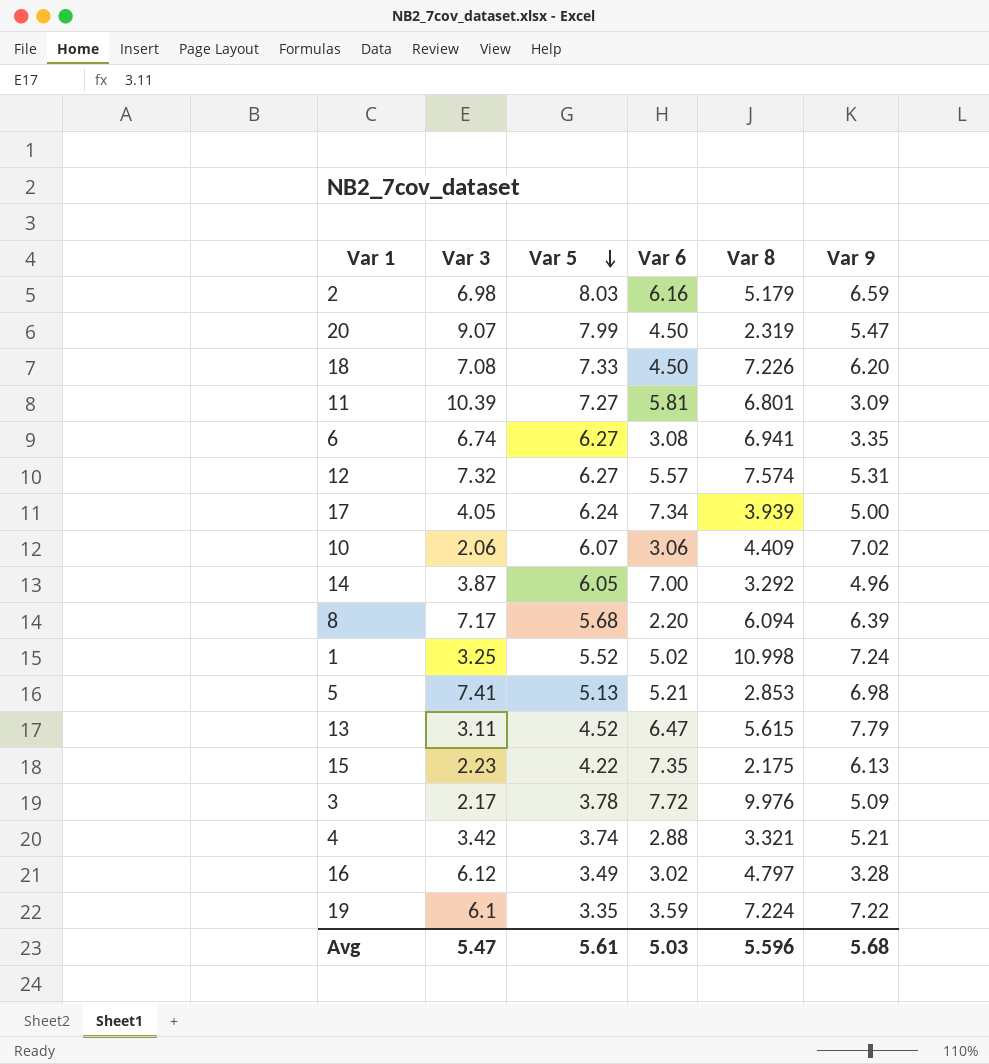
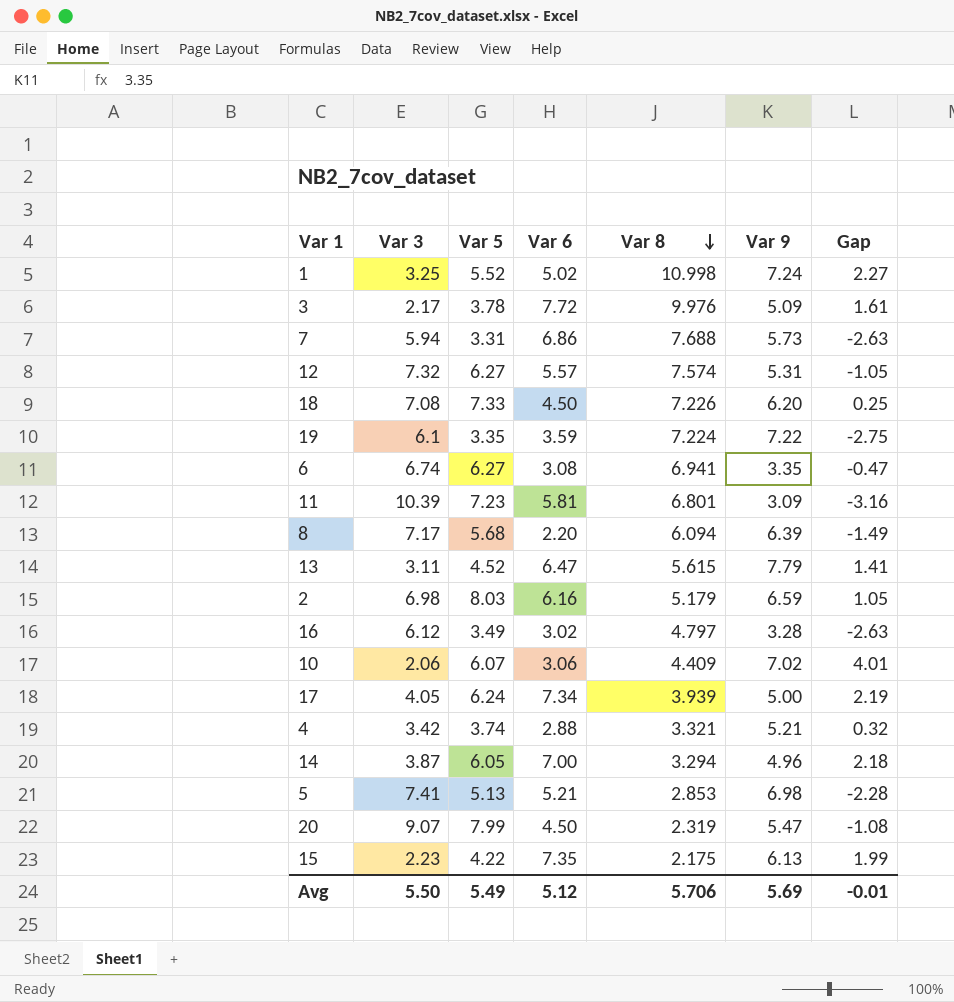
row order: Var 5 descending -> Var 8 descending
column Gap | formula: none -> [Var 5] - [Var 3]
row 7: none -> 5.94 | 3.31 | 6.86 | 7.688 | 5.73 | -2.63
11 | Var 5: 7.27 -> 7.23
14 | Var 8: 3.292 -> 3.294
Avg | Var 3: 5.47 -> 5.50
Avg | Var 5: 5.61 -> 5.49
Avg | Var 6: 5.03 -> 5.12
Avg | Var 8: 5.596 -> 5.706
Avg | Var 9: 5.68 -> 5.69

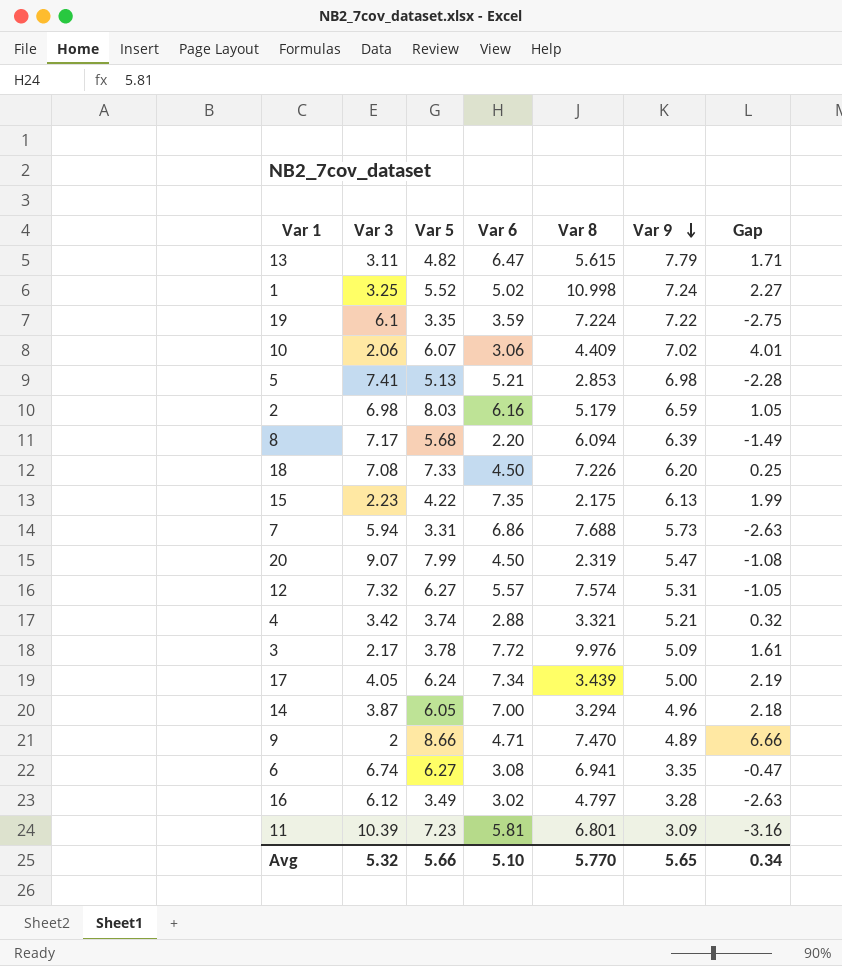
row order: Var 8 descending -> Var 9 descending
13 | Var 5: 4.52 -> 4.82
13 | Gap: 1.41 -> 1.71
17 | Var 8: 3.939 -> 3.439
row 9: none -> 2 | 8.66 | 4.71 | 7.470 | 4.89 | 6.66
Avg | Var 3: 5.50 -> 5.32
Avg | Var 5: 5.49 -> 5.66
Avg | Var 6: 5.12 -> 5.10
Avg | Var 8: 5.706 -> 5.770
Avg | Var 9: 5.69 -> 5.65
Avg | Gap: -0.01 -> 0.34

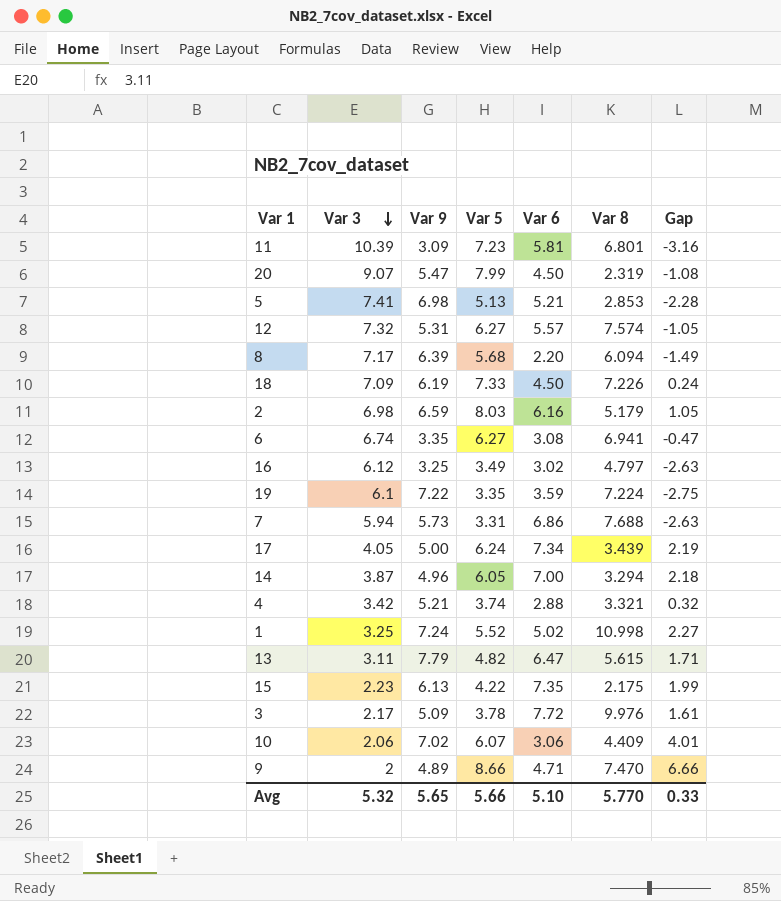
row order: Var 9 descending -> Var 3 descending
column Var 9 | position: 6 -> 3
18 | Var 3: 7.08 -> 7.09
18 | Var 9: 6.20 -> 6.19
18 | Gap: 0.25 -> 0.24
16 | Var 9: 3.28 -> 3.25
Avg | Gap: 0.34 -> 0.33

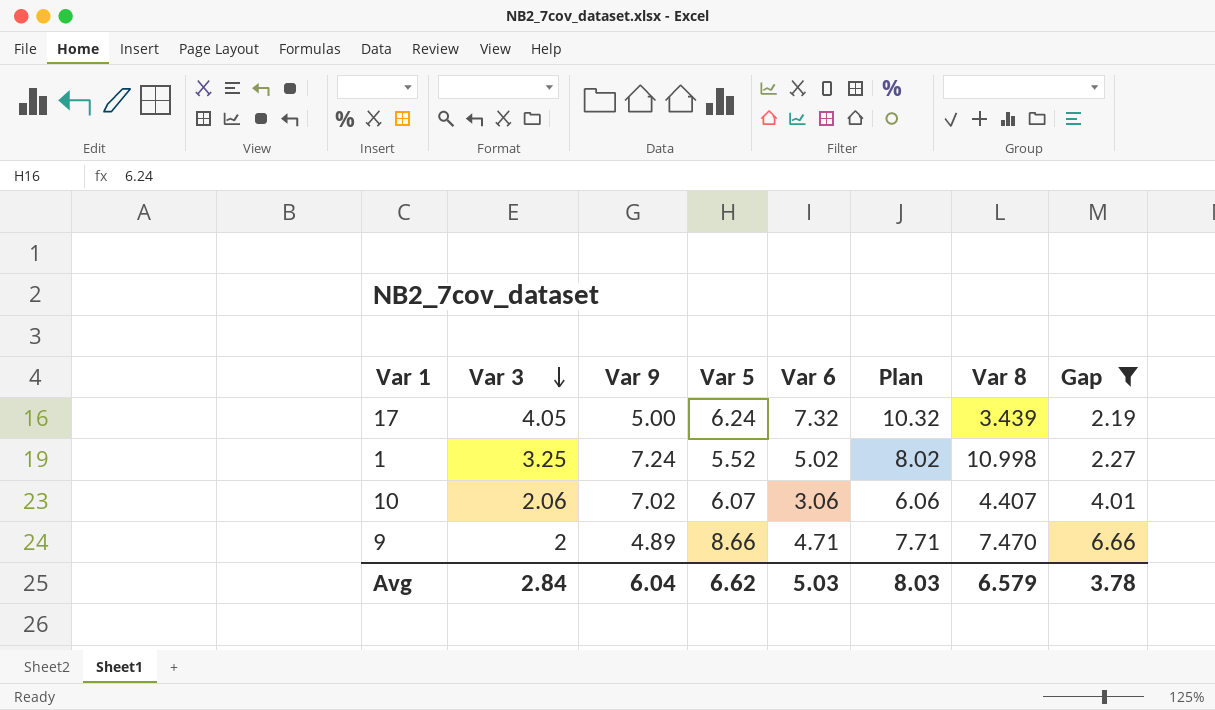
filter: none -> Gap >= 2.19
column Plan | formula: none -> [Var 6] + 3
17 | Var 6: 7.34 -> 7.32
10 | Var 8: 4.409 -> 4.407
Avg | Var 3: 5.32 -> 2.84
Avg | Var 9: 5.65 -> 6.04
Avg | Var 5: 5.66 -> 6.62
Avg | Var 6: 5.10 -> 5.03
Avg | Var 8: 5.770 -> 6.579
Avg | Gap: 0.33 -> 3.78

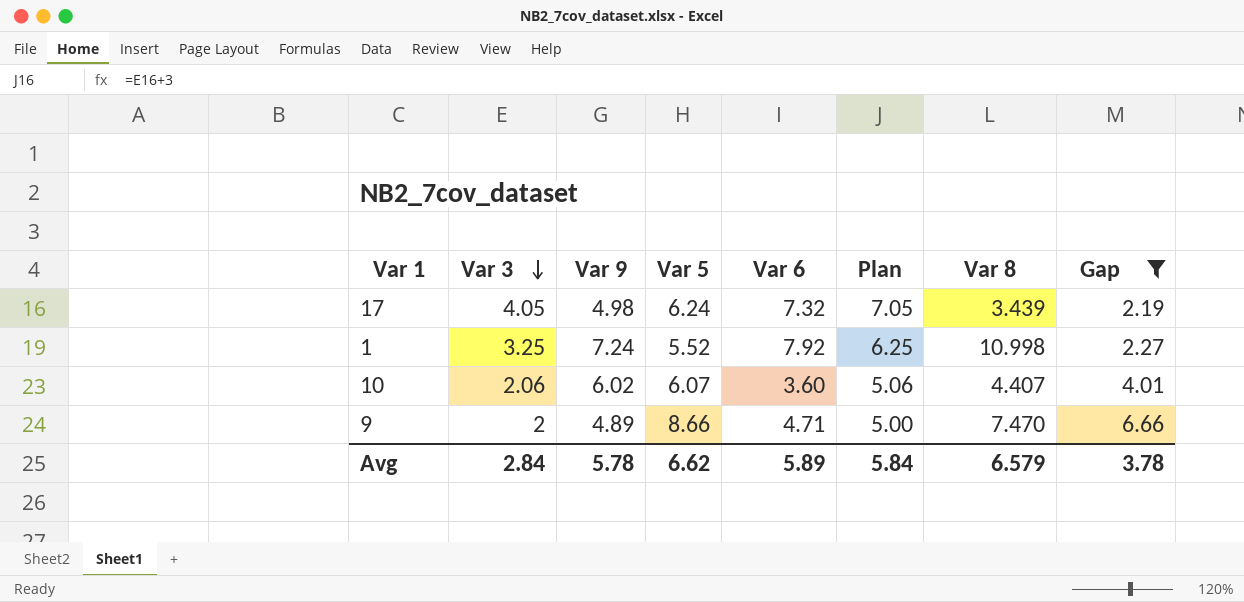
column Plan | formula: [Var 6] + 3 -> [Var 3] + 3
17 | Var 9: 5.00 -> 4.98
1 | Var 6: 5.02 -> 7.92
10 | Var 9: 7.02 -> 6.02
10 | Var 6: 3.06 -> 3.60
Avg | Var 9: 6.04 -> 5.78
Avg | Var 6: 5.03 -> 5.89
Avg | Plan: 8.03 -> 5.84

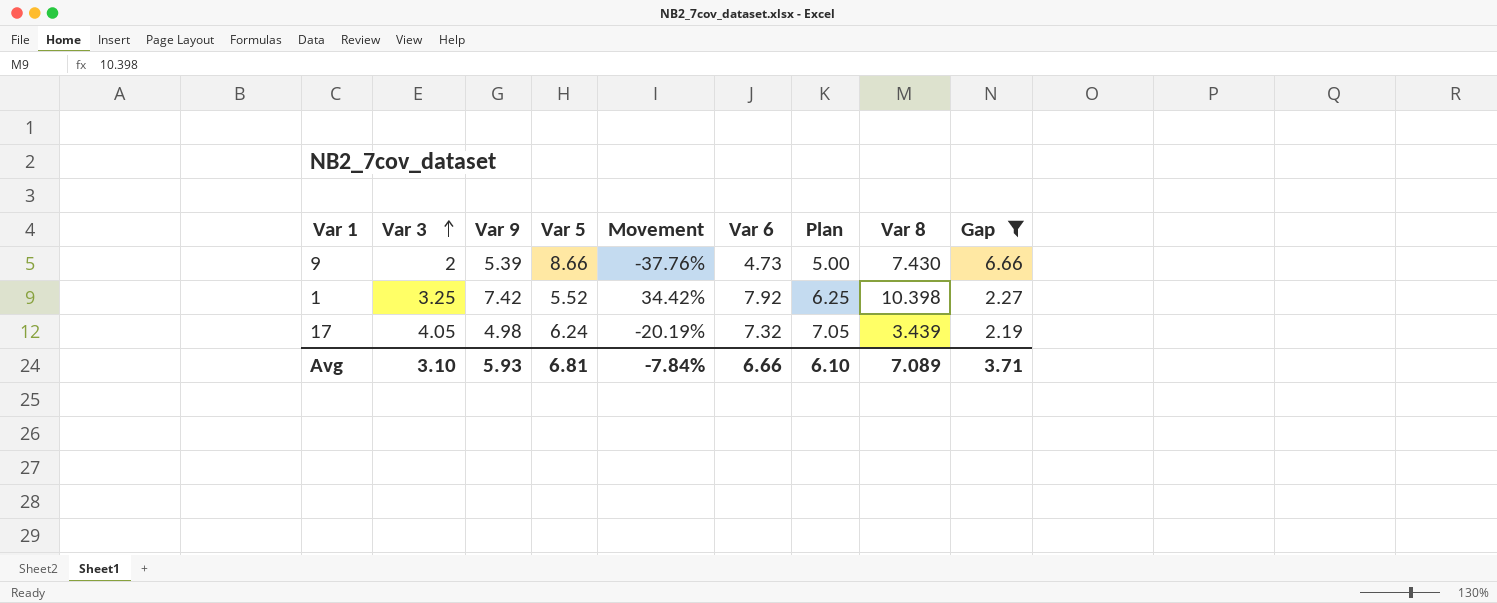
row order: Var 3 descending -> Var 3 ascending
column Movement | formula: none -> ([Var 9] - [Var 5]) / [Var 5]
row 10: 2.06 | 6.02 | 6.07 | 3.60 | 5.06 | 4.407 | 4.01 -> none
9 | Var 9: 4.89 -> 5.39
9 | Var 6: 4.71 -> 4.73
9 | Var 8: 7.470 -> 7.430
1 | Var 9: 7.24 -> 7.42
1 | Var 8: 10.998 -> 10.398
Avg | Var 3: 2.84 -> 3.10
Avg | Var 9: 5.78 -> 5.93
Avg | Var 5: 6.62 -> 6.81
Avg | Var 6: 5.89 -> 6.66
Avg | Plan: 5.84 -> 6.10
Avg | Var 8: 6.579 -> 7.089
Avg | Gap: 3.78 -> 3.71

